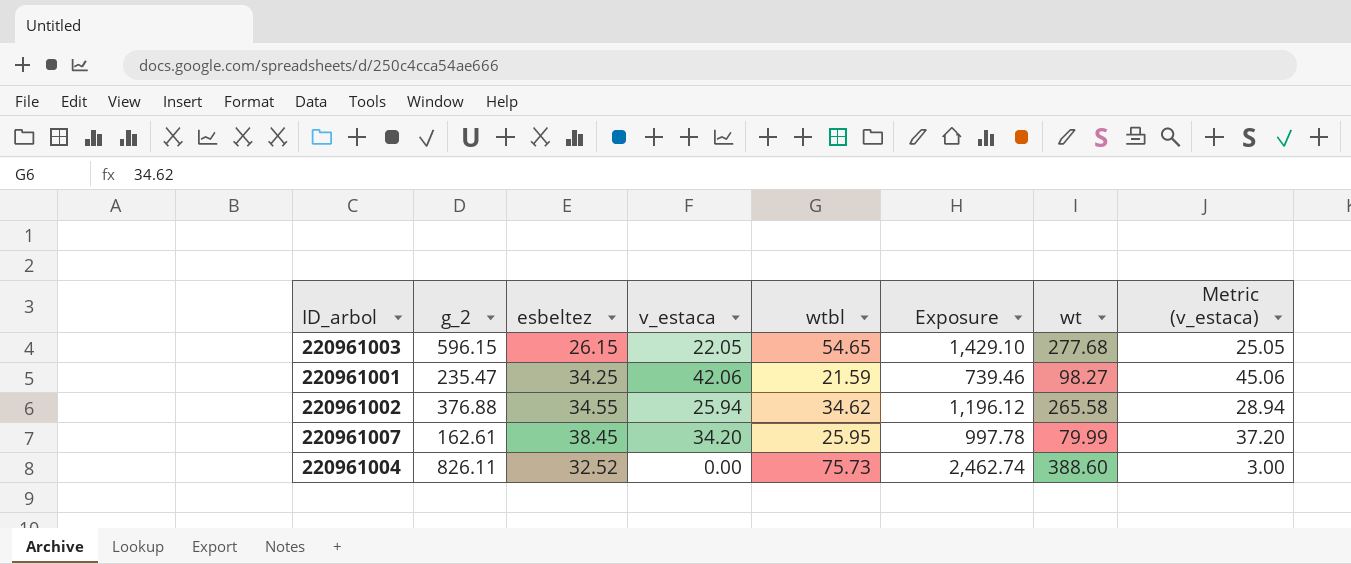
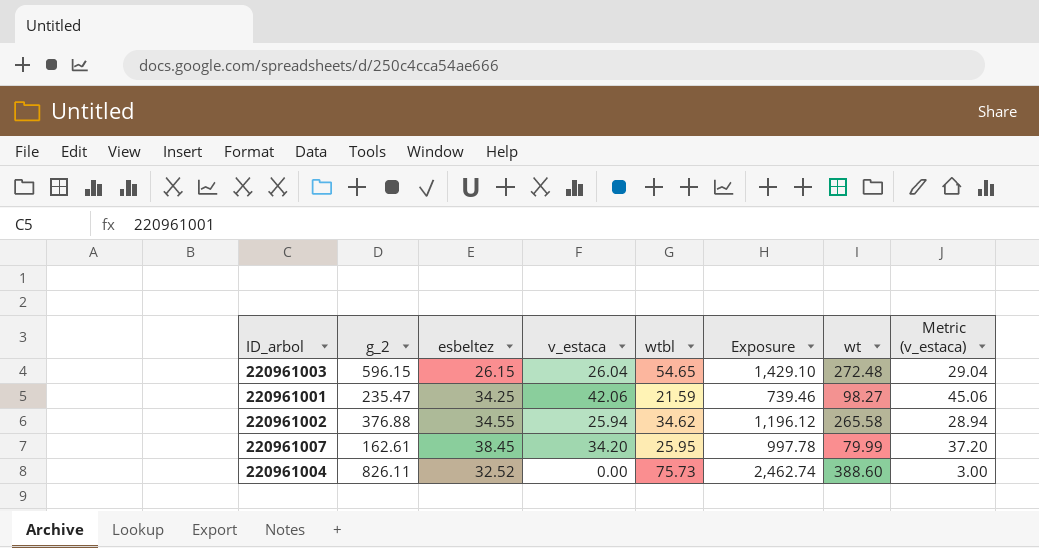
220961003 | v_estaca: 22.05 -> 26.04
220961003 | wt: 277.68 -> 272.48
220961003 | Metric (v_estaca): 25.05 -> 29.04

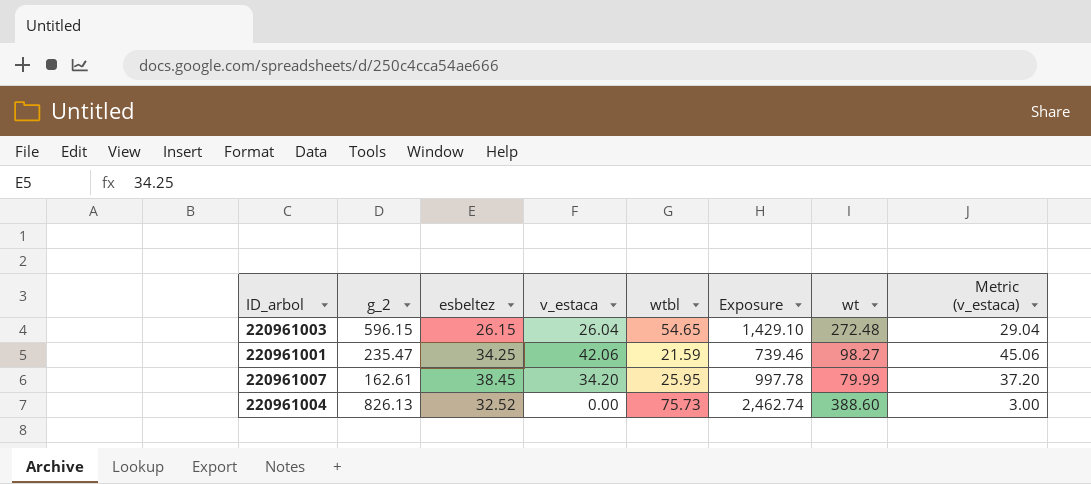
row 220961002: 376.88 | 34.55 | 25.94 | 34.62 | 1,196.12 | 265.58 | 28.94 -> none
220961004 | g_2: 826.11 -> 826.13

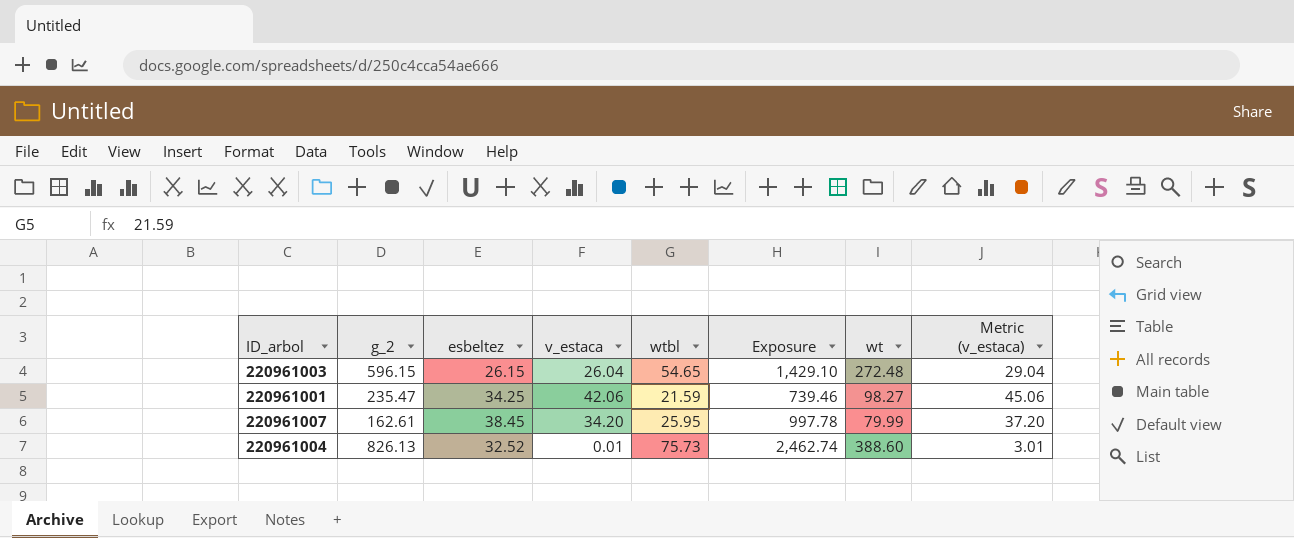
220961004 | v_estaca: 0.00 -> 0.01
220961004 | Metric (v_estaca): 3.00 -> 3.01

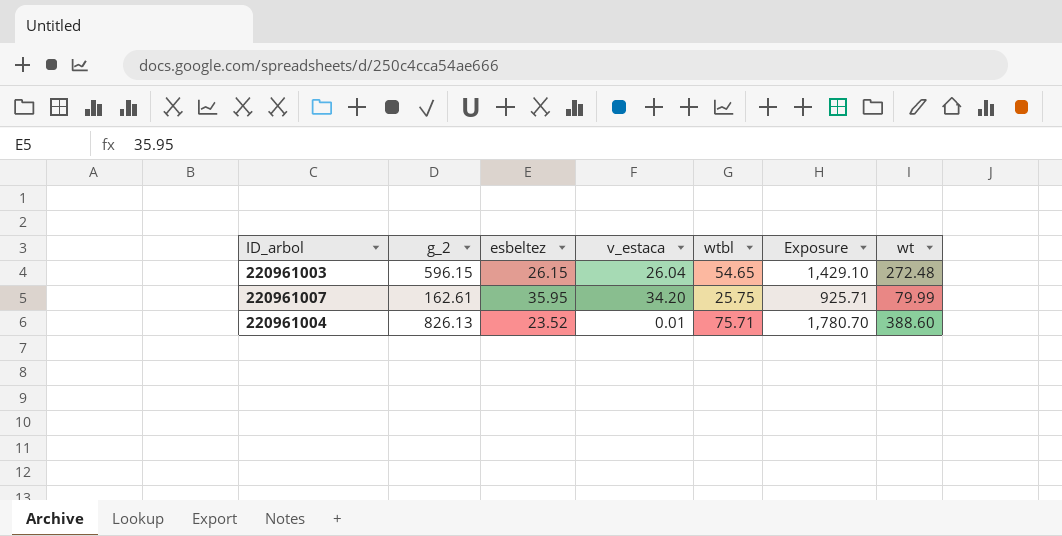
column Metric (v_estaca) | formula: [v_estaca] + 3 -> none
row 220961001: 235.47 | 34.25 | 42.06 | 21.59 | 739.46 | 98.27 | 45.06 -> none
220961007 | esbeltez: 38.45 -> 35.95
220961007 | wtbl: 25.95 -> 25.75
220961007 | Exposure: 997.78 -> 925.71
220961004 | esbeltez: 32.52 -> 23.52
220961004 | wtbl: 75.73 -> 75.71
220961004 | Exposure: 2,462.74 -> 1,780.70

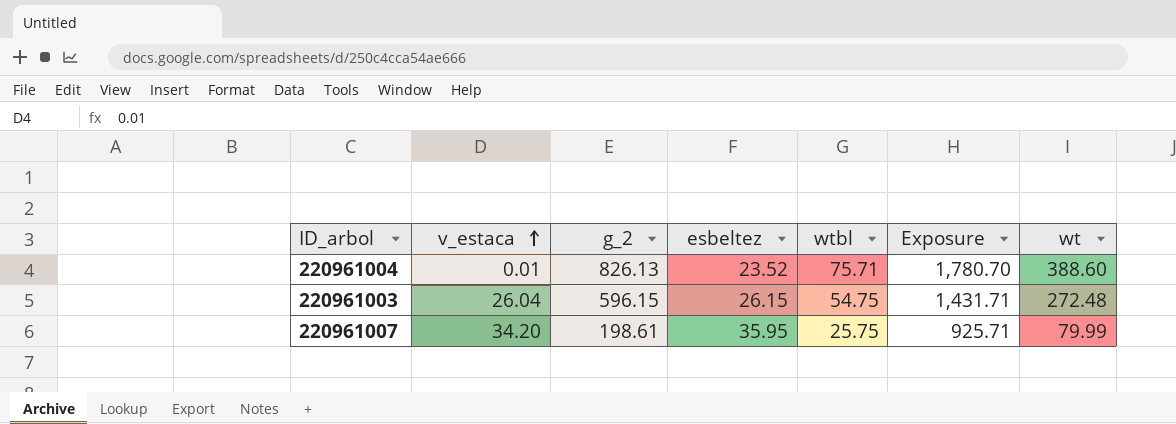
row order: none -> v_estaca ascending
column v_estaca | position: 4 -> 2
220961003 | wtbl: 54.65 -> 54.75
220961003 | Exposure: 1,429.10 -> 1,431.71
220961007 | g_2: 162.61 -> 198.61

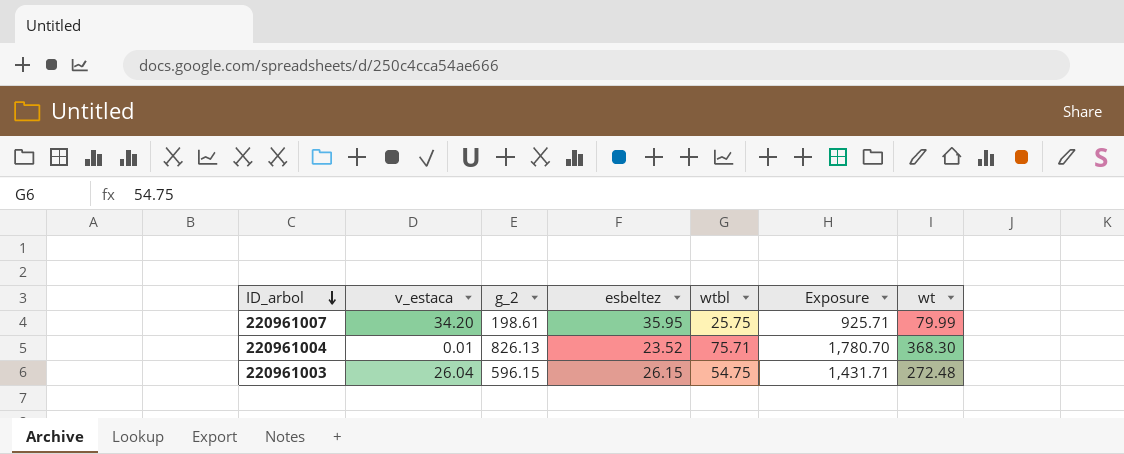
row order: v_estaca ascending -> ID_arbol descending
220961004 | wt: 388.60 -> 368.30

